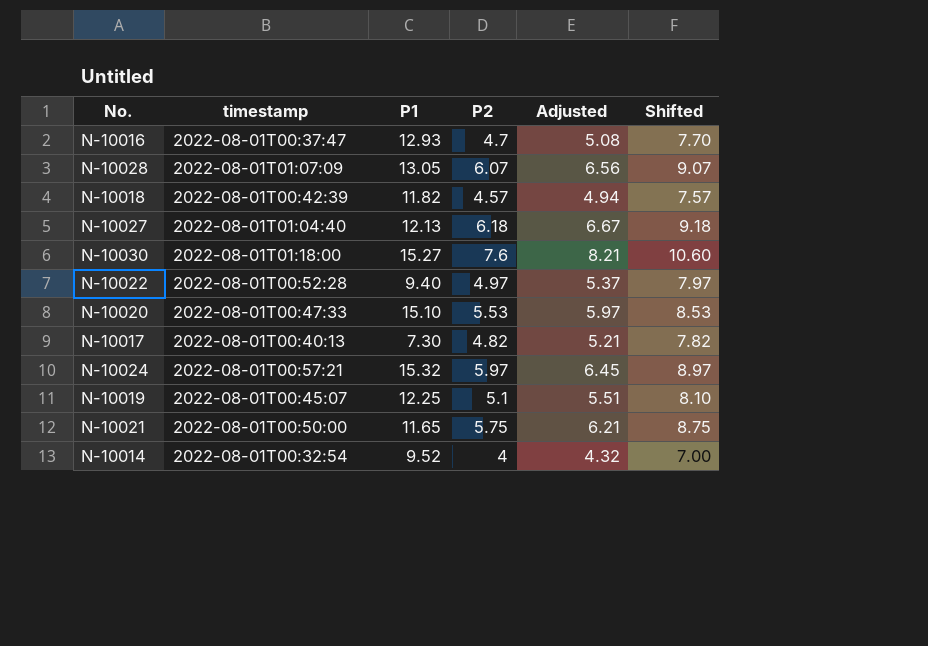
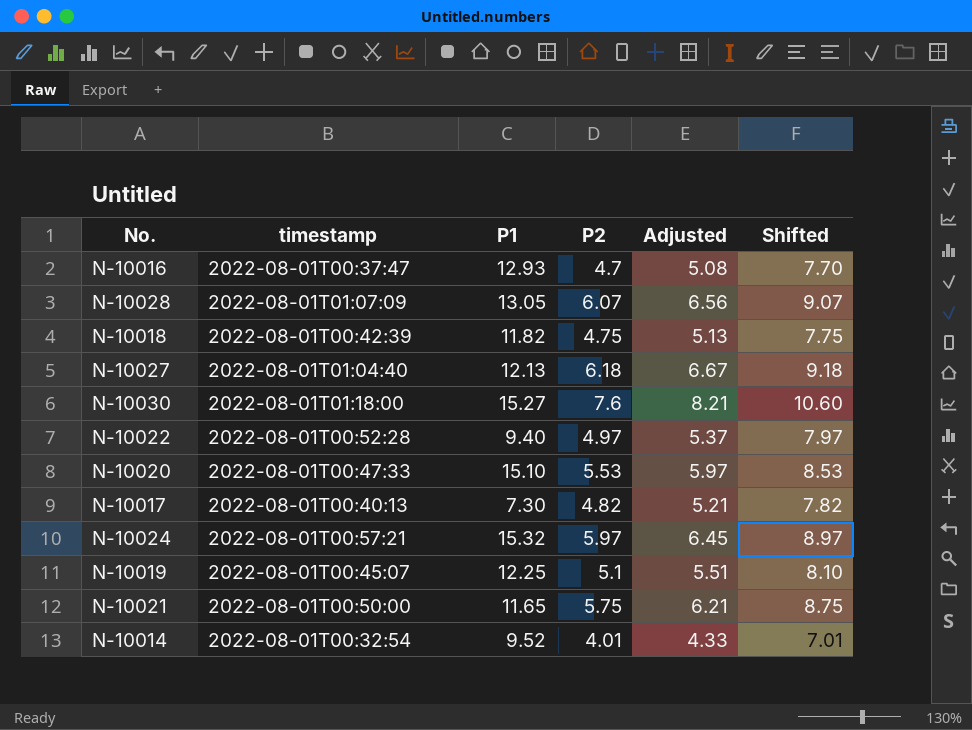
N-10018 | P2: 4.57 -> 4.75
N-10018 | Adjusted: 4.94 -> 5.13
N-10018 | Shifted: 7.57 -> 7.75
N-10014 | P2: 4 -> 4.01
N-10014 | Adjusted: 4.32 -> 4.33
N-10014 | Shifted: 7.00 -> 7.01

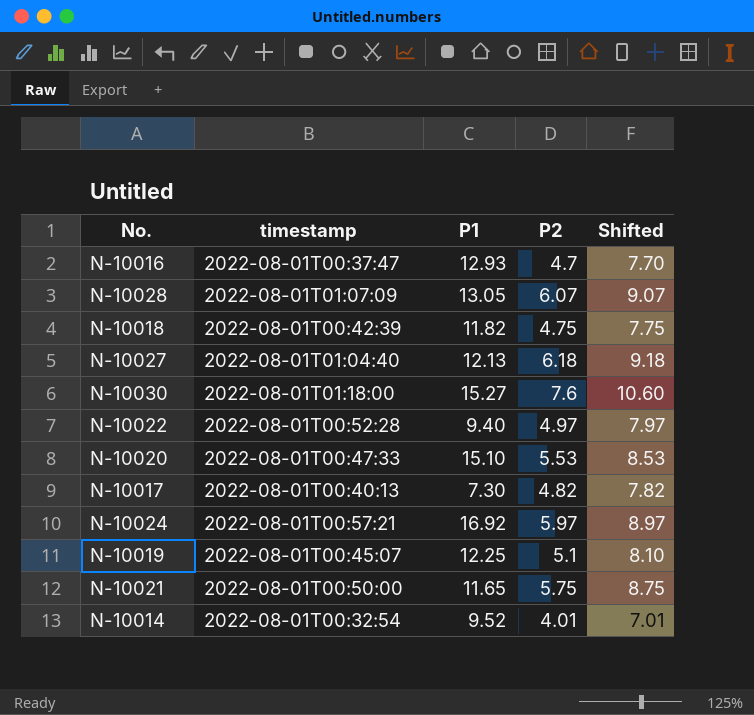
column Adjusted | formula: [P2] * 1.08 -> none
N-10024 | P1: 15.32 -> 16.92

